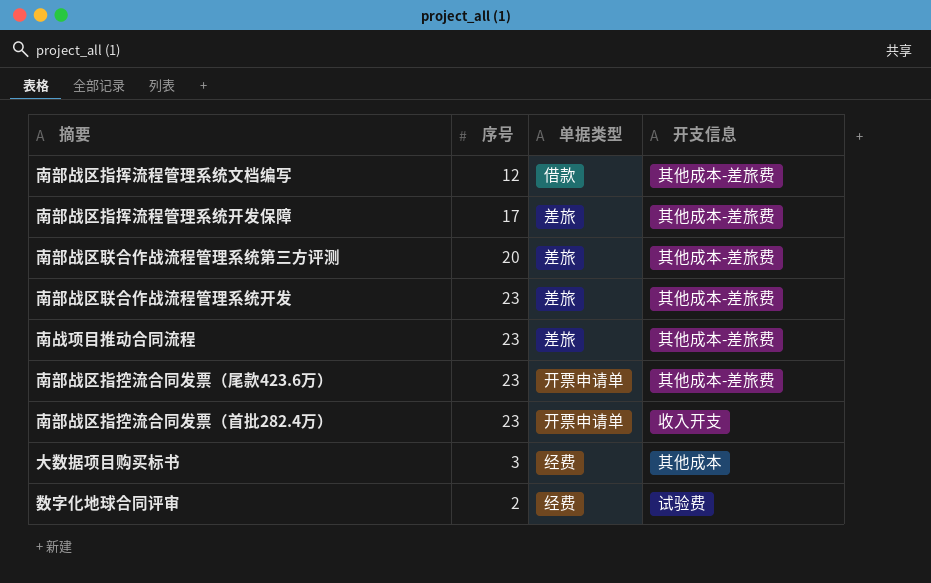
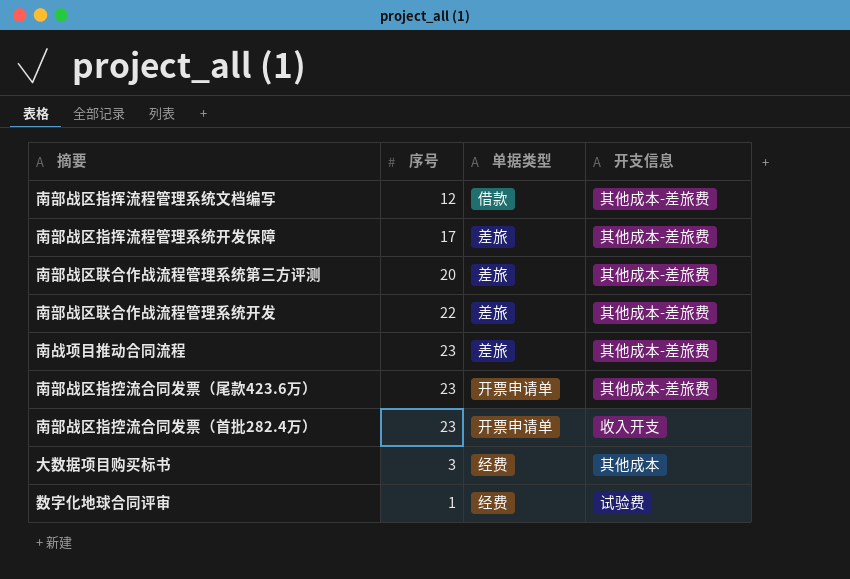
南部战区联合作战流程管理系统开发 | 序号: 23 -> 22
数字化地球合同评审 | 序号: 2 -> 1

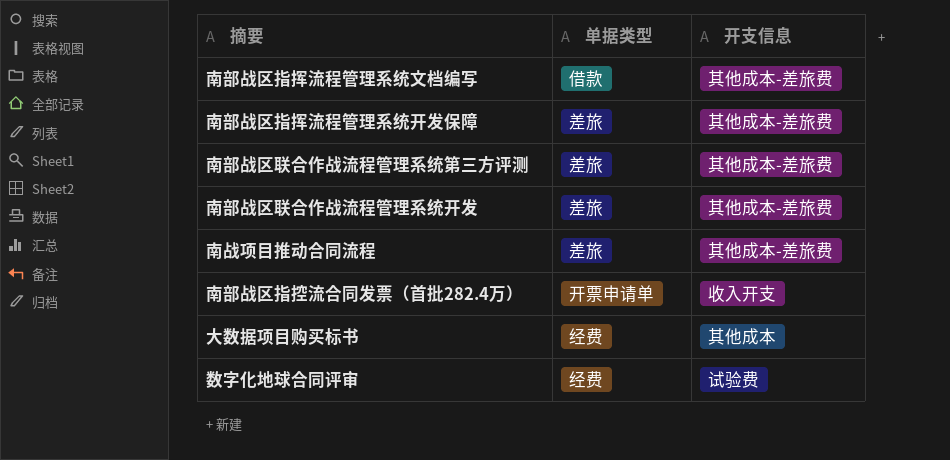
column 序号 | position: 2 -> none
row 南部战区指控流合同发票（尾款423.6万）: 23 | 开票申请单 | 其他成本-差旅费 -> none

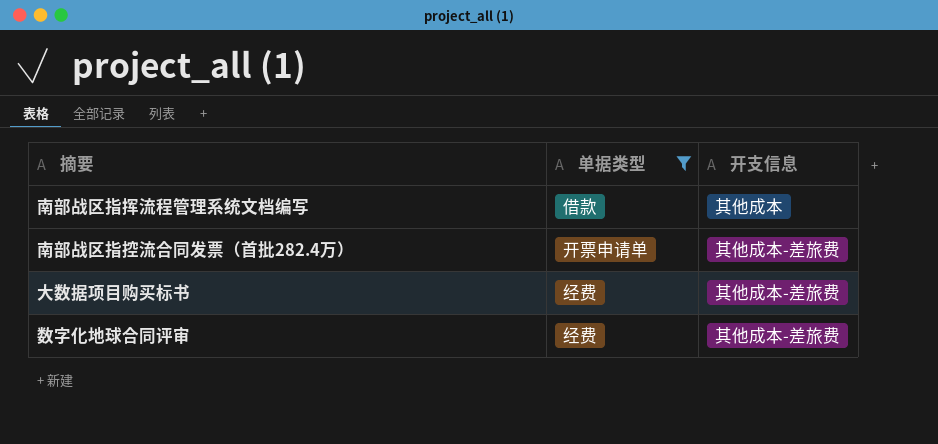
filter: none -> 单据类型 != 差旅
南部战区指挥流程管理系统文档编写 | 开支信息: 其他成本-差旅费 -> 其他成本
南部战区指控流合同发票（首批282.4万） | 开支信息: 收入开支 -> 其他成本-差旅费
大数据项目购买标书 | 开支信息: 其他成本 -> 其他成本-差旅费
数字化地球合同评审 | 开支信息: 试验费 -> 其他成本-差旅费

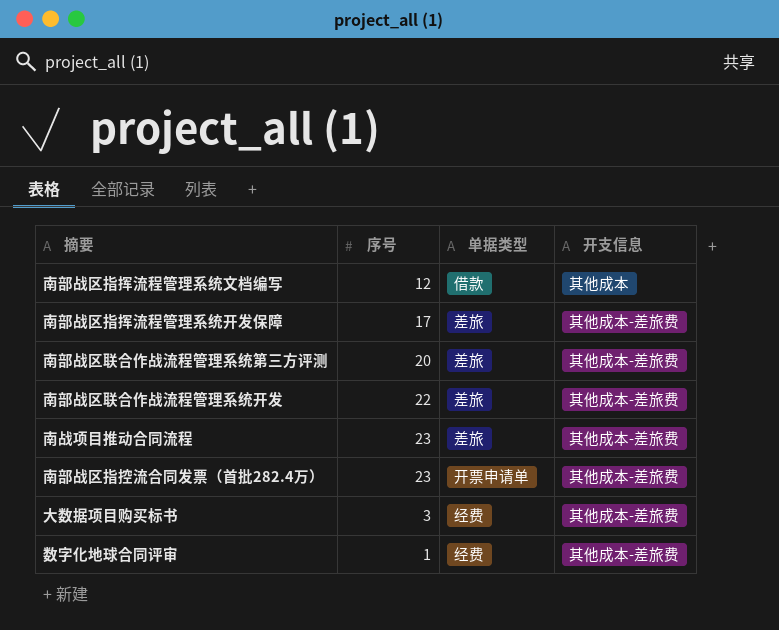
filter: 单据类型 != 差旅 -> none
column 序号 | position: none -> 2

